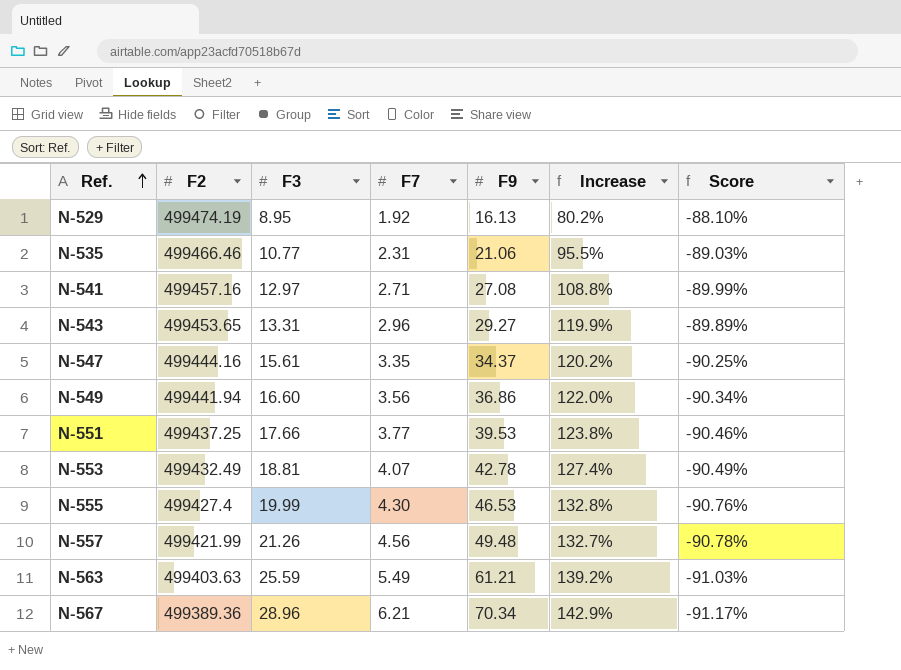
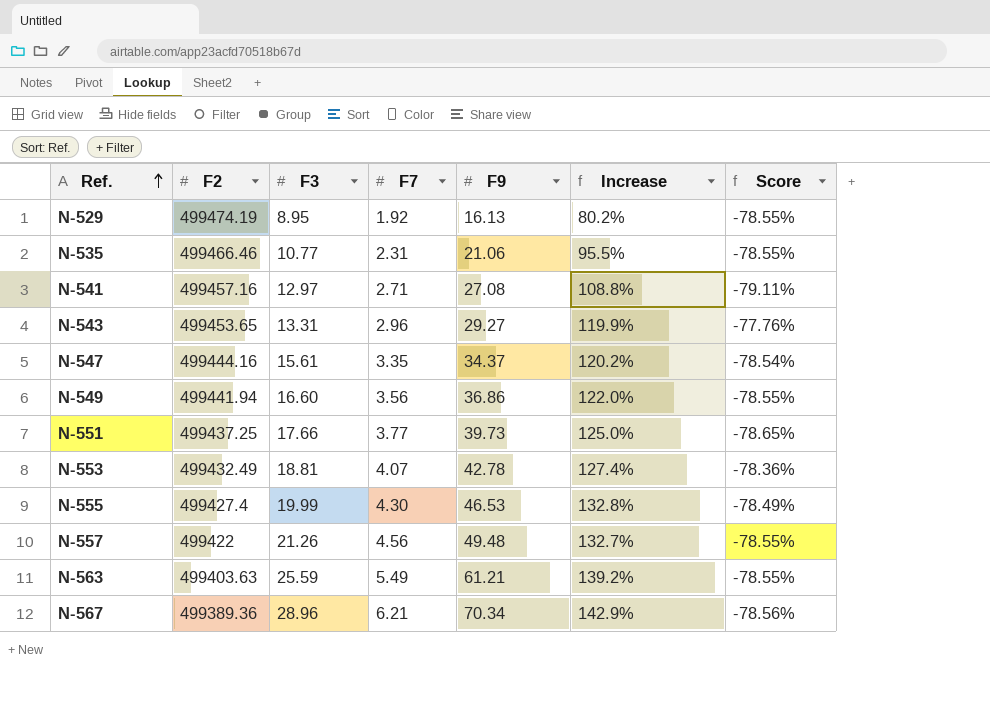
column Score | formula: ([F7] - [F9]) / [F9] -> ([F7] - [F3]) / [F3]
N-551 | F9: 39.53 -> 39.73
N-551 | Increase: 123.8% -> 125.0%
N-557 | F2: 499421.99 -> 499422

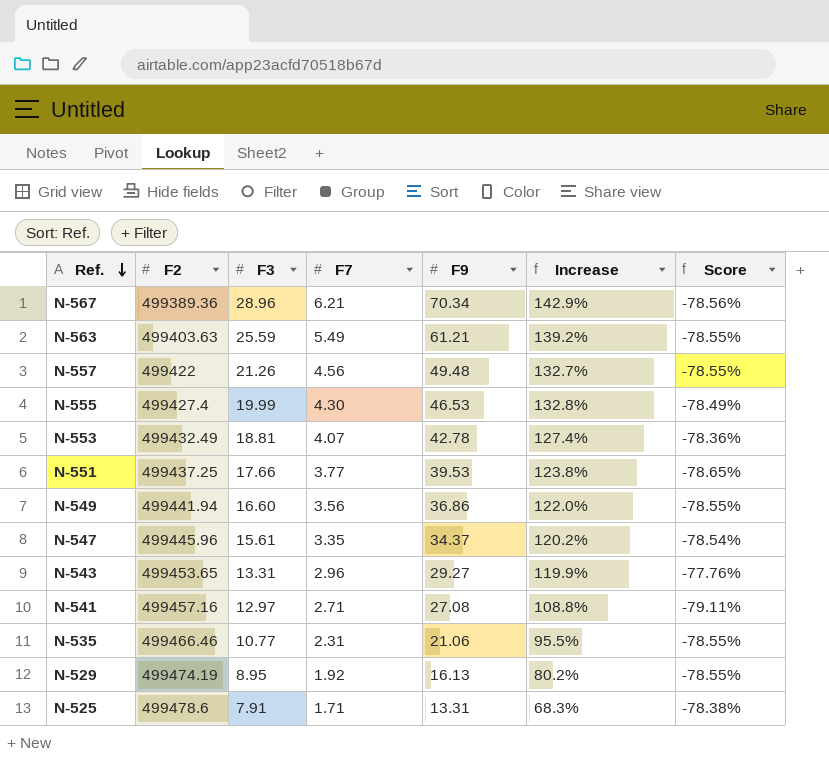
row order: Ref. ascending -> Ref. descending
N-551 | F9: 39.73 -> 39.53
N-551 | Increase: 125.0% -> 123.8%
N-547 | F2: 499444.16 -> 499445.96
row N-525: none -> 499478.6 | 7.91 | 1.71 | 13.31 | 68.3% | -78.38%

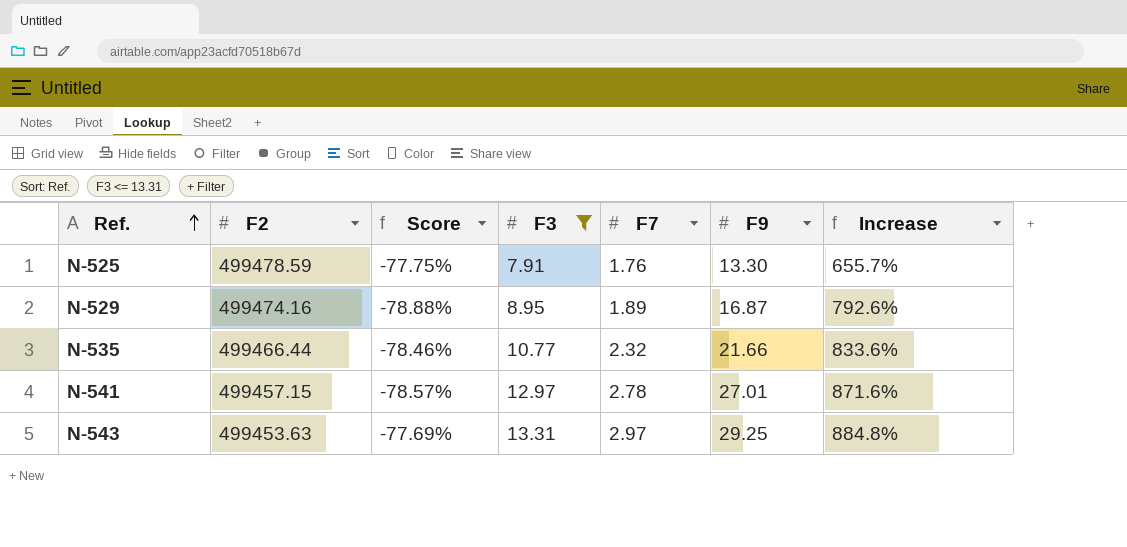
filter: none -> F3 <= 13.31
row order: Ref. descending -> Ref. ascending
column Score | position: 7 -> 3
column Increase | formula: ([F9] - [F3]) / [F3] -> ([F9] - [F7]) / [F7]
N-525 | F2: 499478.6 -> 499478.59
N-525 | Score: -78.38% -> -77.75%
N-525 | F7: 1.71 -> 1.76
N-525 | F9: 13.31 -> 13.30
N-529 | F2: 499474.19 -> 499474.16
N-529 | Score: -78.55% -> -78.88%
N-529 | F7: 1.92 -> 1.89
N-529 | F9: 16.13 -> 16.87
N-535 | F2: 499466.46 -> 499466.44
N-535 | Score: -78.55% -> -78.46%
N-535 | F7: 2.31 -> 2.32
N-535 | F9: 21.06 -> 21.66
N-541 | F2: 499457.16 -> 499457.15
N-541 | Score: -79.11% -> -78.57%
N-541 | F7: 2.71 -> 2.78
N-541 | F9: 27.08 -> 27.01
N-543 | F2: 499453.65 -> 499453.63
N-543 | Score: -77.76% -> -77.69%
N-543 | F7: 2.96 -> 2.97
N-543 | F9: 29.27 -> 29.25

